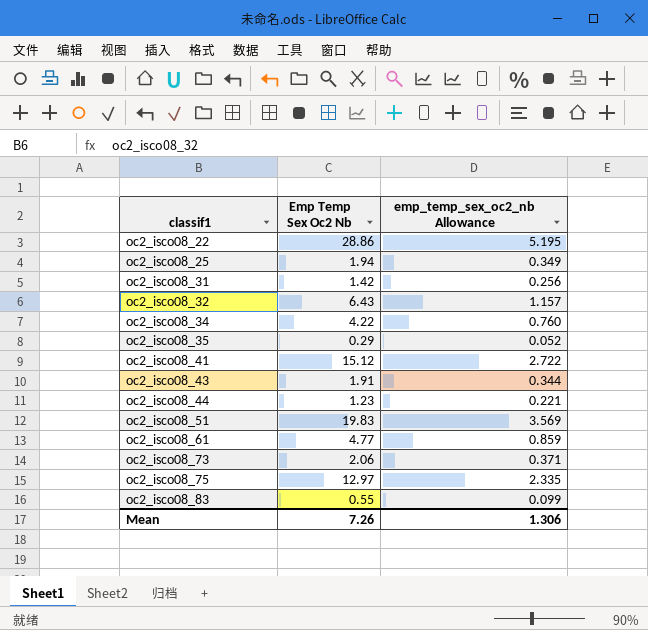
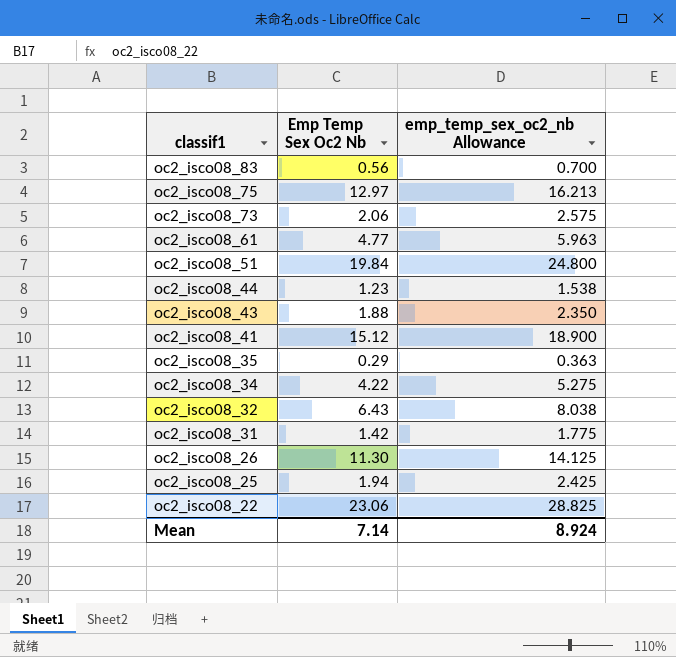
row order: classif1 ascending -> classif1 descending
column emp_temp_sex_oc2_nb Allowance | formula: [Emp Temp Sex Oc2 Nb] * 0.18 -> [Emp Temp Sex Oc2 Nb] * 1.25
oc2_isco08_83 | Emp Temp Sex Oc2 Nb: 0.55 -> 0.56
oc2_isco08_51 | Emp Temp Sex Oc2 Nb: 19.83 -> 19.84
oc2_isco08_43 | Emp Temp Sex Oc2 Nb: 1.91 -> 1.88
row oc2_isco08_26: none -> 11.30 | 14.125
oc2_isco08_22 | Emp Temp Sex Oc2 Nb: 28.86 -> 23.06
Mean | Emp Temp Sex Oc2 Nb: 7.26 -> 7.14
Mean | emp_temp_sex_oc2_nb Allowance: 1.306 -> 8.924

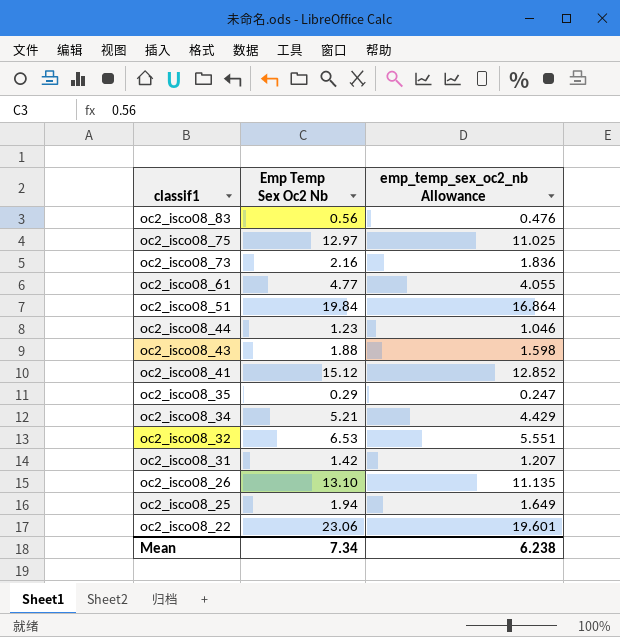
column emp_temp_sex_oc2_nb Allowance | formula: [Emp Temp Sex Oc2 Nb] * 1.25 -> [Emp Temp Sex Oc2 Nb] * 0.85
oc2_isco08_73 | Emp Temp Sex Oc2 Nb: 2.06 -> 2.16
oc2_isco08_34 | Emp Temp Sex Oc2 Nb: 4.22 -> 5.21
oc2_isco08_32 | Emp Temp Sex Oc2 Nb: 6.43 -> 6.53
oc2_isco08_26 | Emp Temp Sex Oc2 Nb: 11.30 -> 13.10
Mean | Emp Temp Sex Oc2 Nb: 7.14 -> 7.34
Mean | emp_temp_sex_oc2_nb Allowance: 8.924 -> 6.238

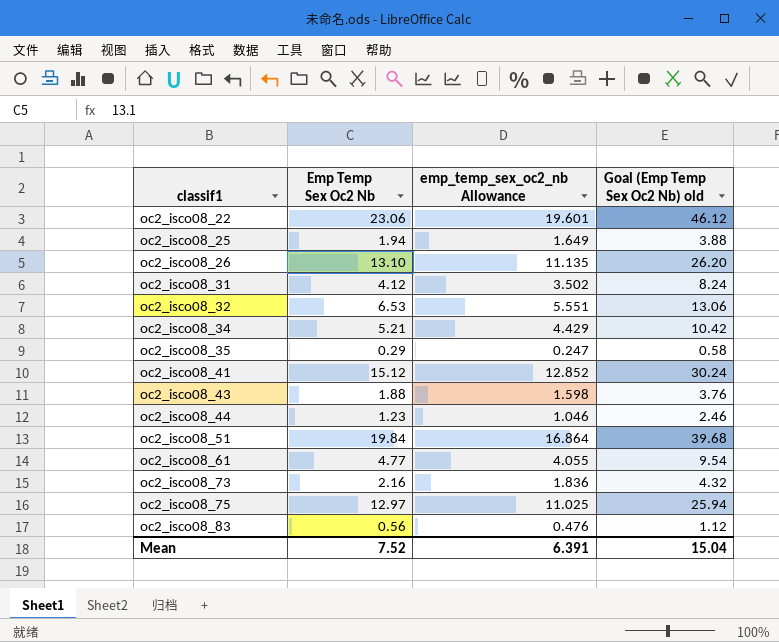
row order: classif1 descending -> classif1 ascending
column Goal (Emp Temp Sex Oc2 Nb) old | formula: none -> [Emp Temp Sex Oc2 Nb] * 2
oc2_isco08_31 | Emp Temp Sex Oc2 Nb: 1.42 -> 4.12
oc2_isco08_31 | emp_temp_sex_oc2_nb Allowance: 1.207 -> 3.502
Mean | Emp Temp Sex Oc2 Nb: 7.34 -> 7.52
Mean | emp_temp_sex_oc2_nb Allowance: 6.238 -> 6.391

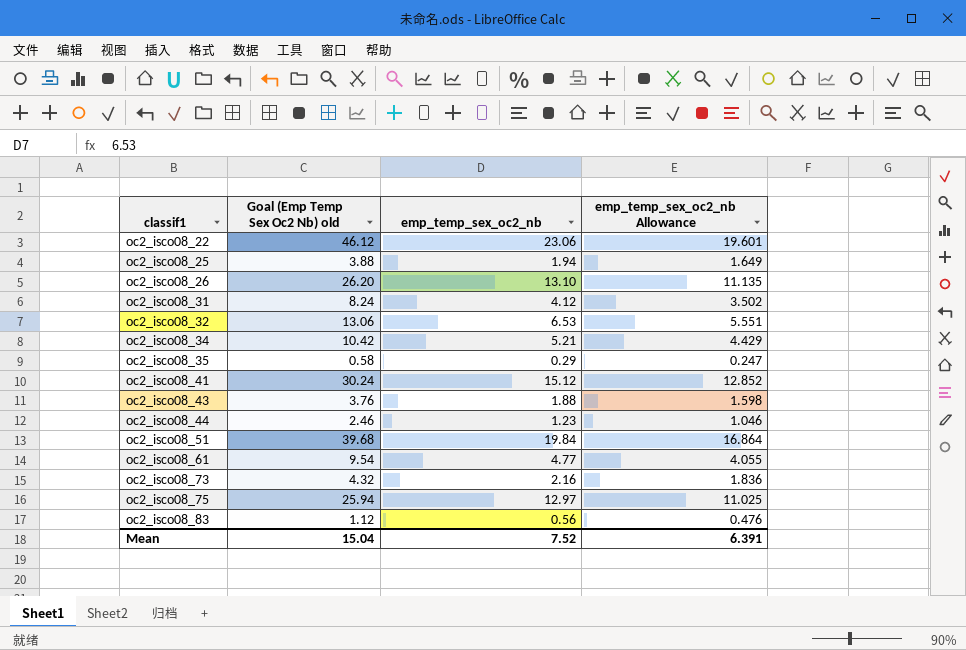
column Goal (Emp Temp Sex Oc2 Nb) old | position: 4 -> 2
column name: Emp Temp Sex Oc2 Nb -> emp_temp_sex_oc2_nb

